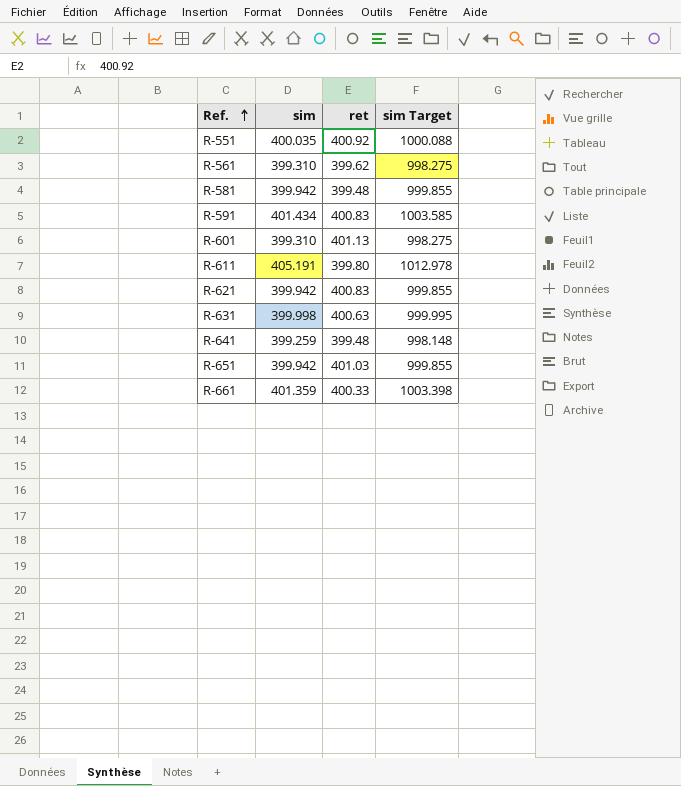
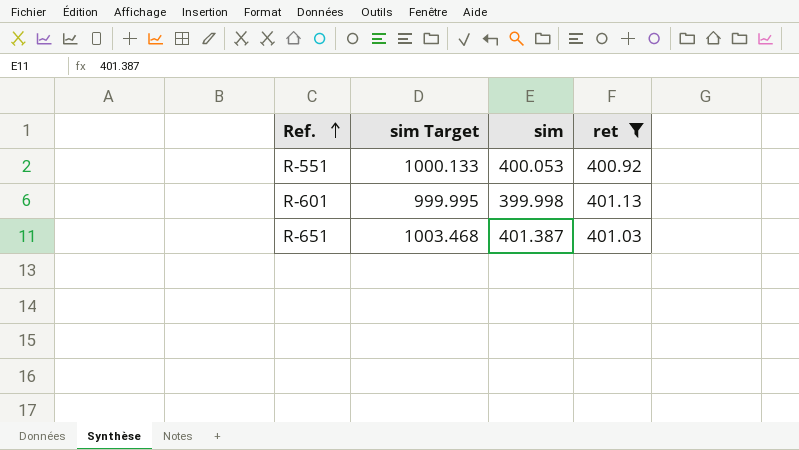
filter: none -> ret >= 400.92
column sim Target | position: 4 -> 2
R-551 | sim Target: 1000.088 -> 1000.133
R-551 | sim: 400.035 -> 400.053
R-601 | sim Target: 998.275 -> 999.995
R-601 | sim: 399.310 -> 399.998
R-651 | sim Target: 999.855 -> 1003.468
R-651 | sim: 399.942 -> 401.387

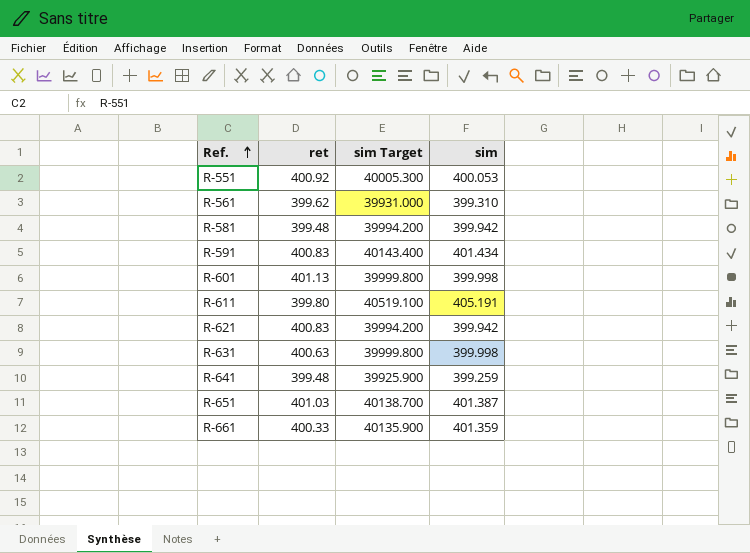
filter: ret >= 400.92 -> none
column ret | position: 4 -> 2
column sim Target | formula: [sim] * 2.5 -> [sim] * 100

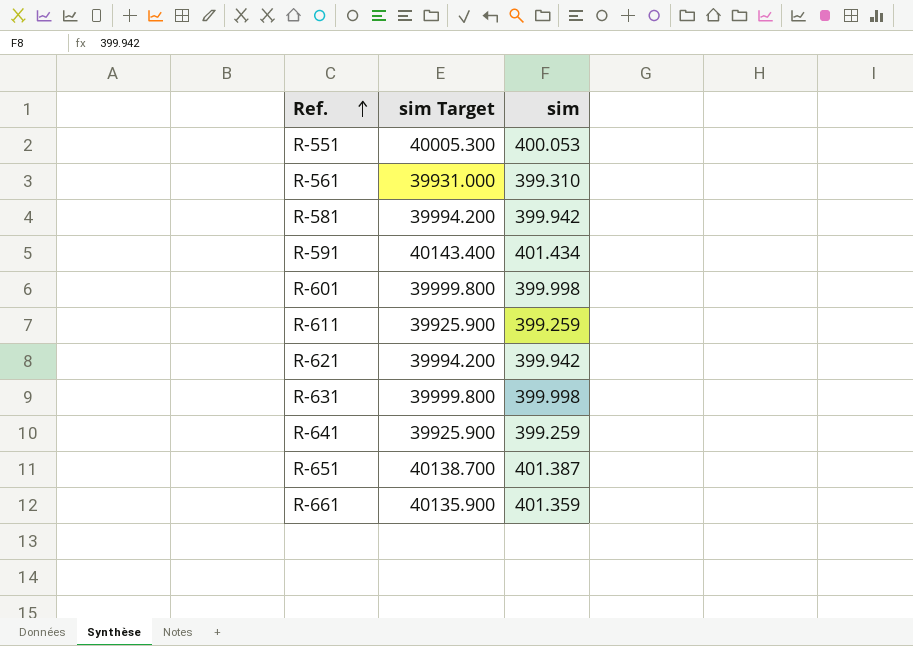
column ret | position: 2 -> none
R-611 | sim Target: 40519.100 -> 39925.900
R-611 | sim: 405.191 -> 399.259

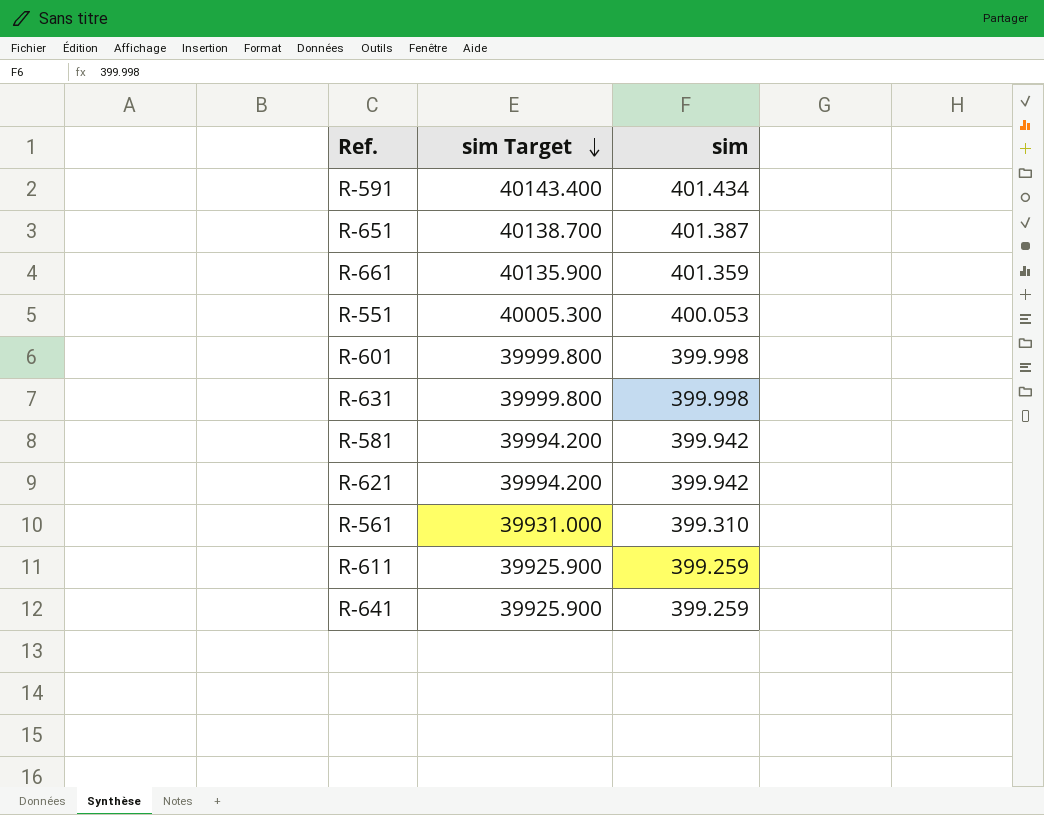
row order: Ref. ascending -> sim Target descending

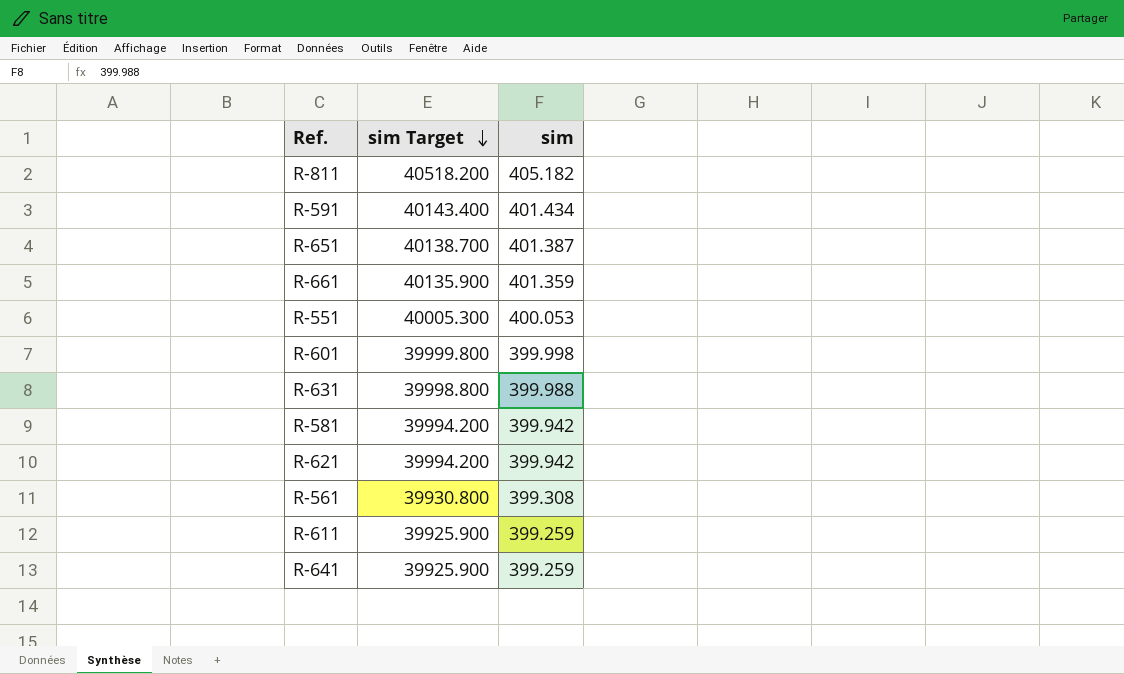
row R-811: none -> 40518.200 | 405.182
R-631 | sim Target: 39999.800 -> 39998.800
R-631 | sim: 399.998 -> 399.988
R-561 | sim Target: 39931.000 -> 39930.800
R-561 | sim: 399.310 -> 399.308

